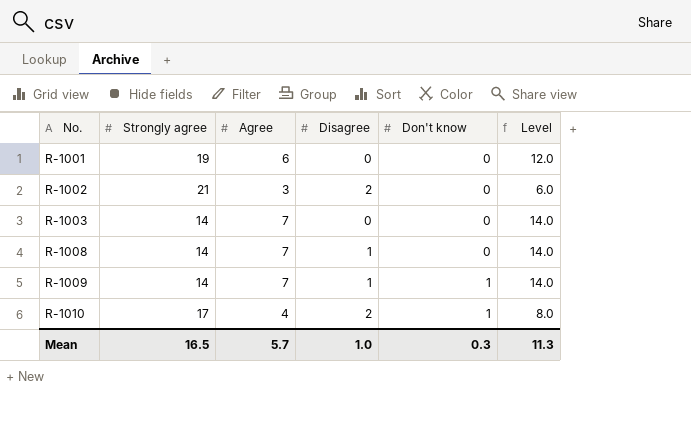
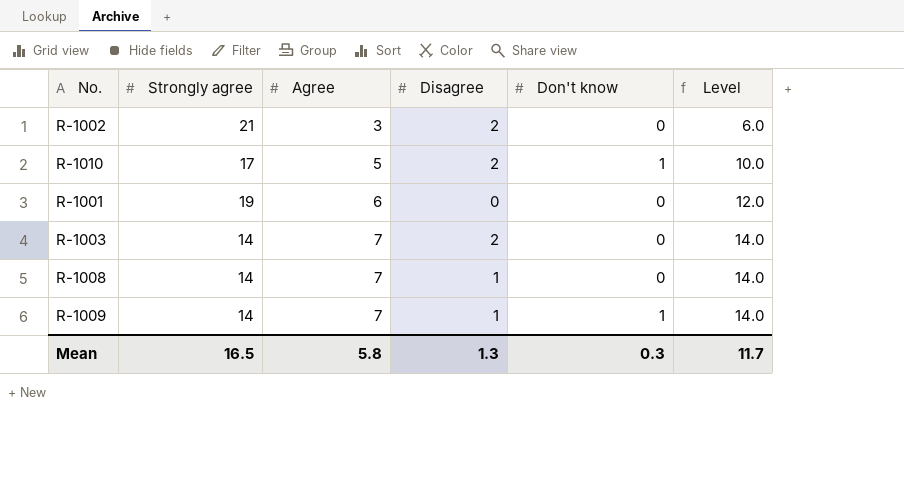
row order: No. ascending -> Agree ascending
R-1010 | Agree: 4 -> 5
R-1010 | Level: 8.0 -> 10.0
R-1003 | Disagree: 0 -> 2
Mean | Agree: 5.7 -> 5.8
Mean | Disagree: 1.0 -> 1.3
Mean | Level: 11.3 -> 11.7

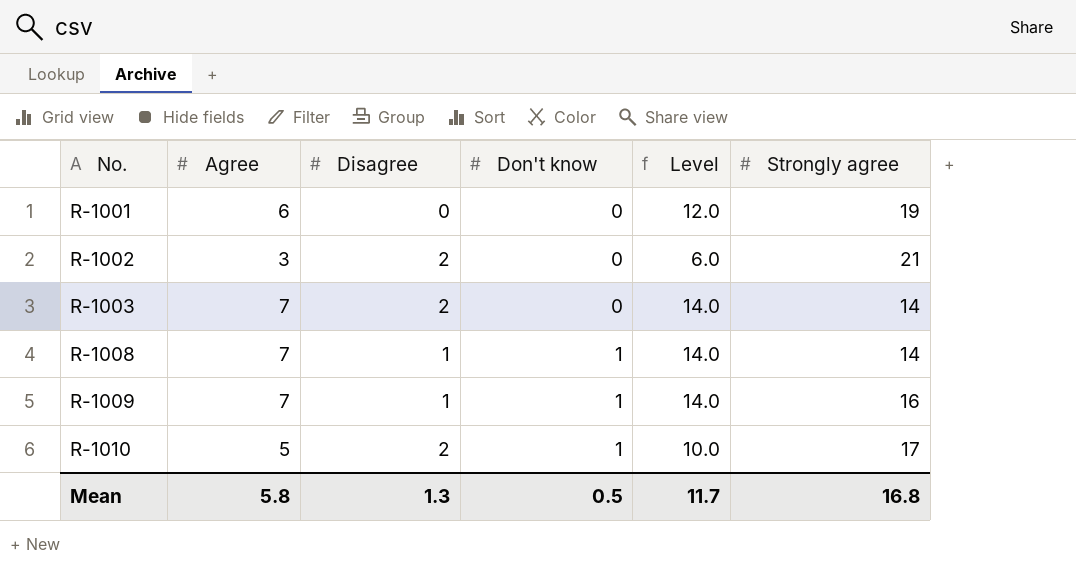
row order: Agree ascending -> No. ascending
column Strongly agree | position: 2 -> 6
R-1008 | Don't know: 0 -> 1
R-1009 | Strongly agree: 14 -> 16
Mean | Don't know: 0.3 -> 0.5
Mean | Strongly agree: 16.5 -> 16.8

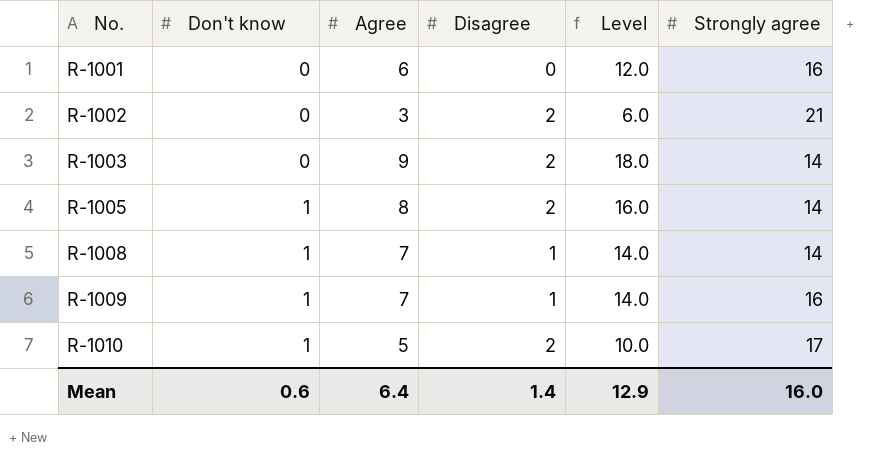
column Don't know | position: 4 -> 2
R-1001 | Strongly agree: 19 -> 16
R-1003 | Agree: 7 -> 9
R-1003 | Level: 14.0 -> 18.0
row R-1005: none -> 1 | 8 | 2 | 16.0 | 14
Mean | Don't know: 0.5 -> 0.6
Mean | Agree: 5.8 -> 6.4
Mean | Disagree: 1.3 -> 1.4
Mean | Level: 11.7 -> 12.9
Mean | Strongly agree: 16.8 -> 16.0

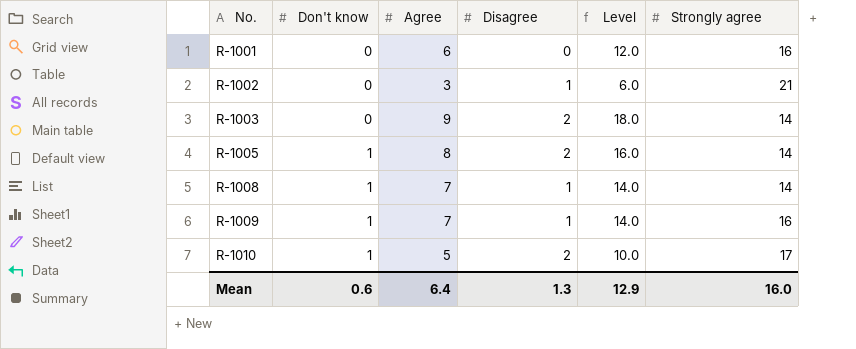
R-1002 | Disagree: 2 -> 1
Mean | Disagree: 1.4 -> 1.3

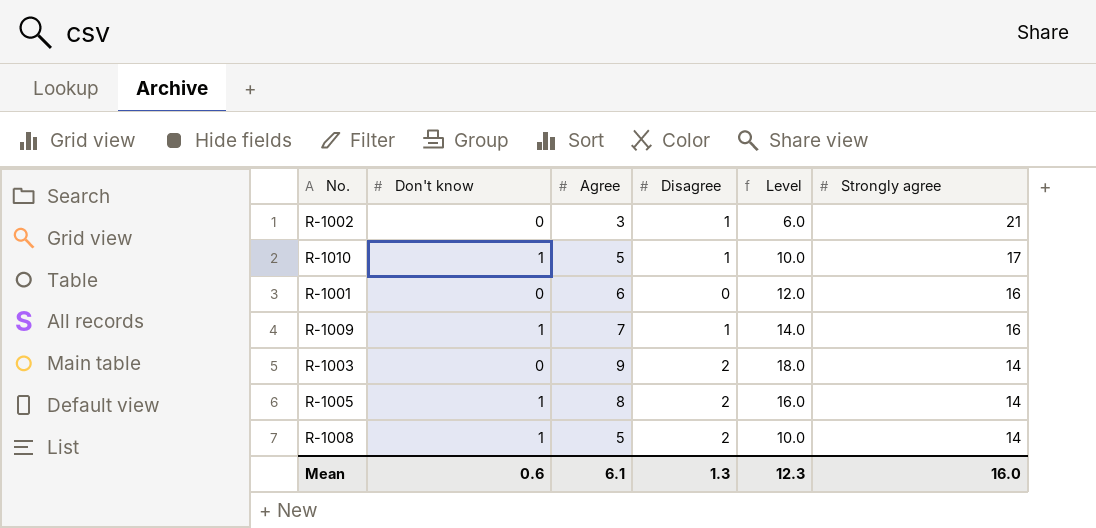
row order: No. ascending -> Strongly agree descending
R-1010 | Disagree: 2 -> 1
R-1008 | Agree: 7 -> 5
R-1008 | Disagree: 1 -> 2
R-1008 | Level: 14.0 -> 10.0
Mean | Agree: 6.4 -> 6.1
Mean | Level: 12.9 -> 12.3

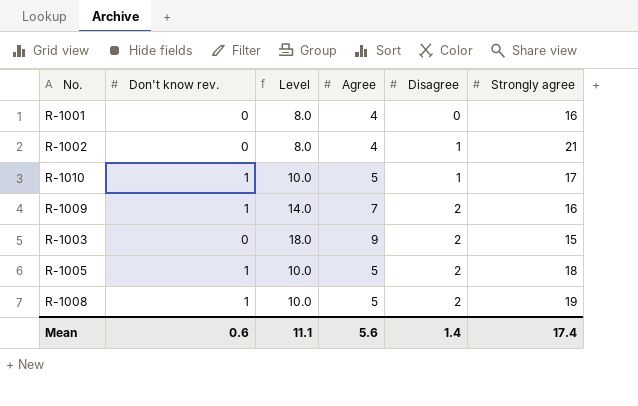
row order: Strongly agree descending -> Disagree ascending
column name: Don't know -> Don't know rev.
column Level | position: 5 -> 3
R-1001 | Level: 12.0 -> 8.0
R-1001 | Agree: 6 -> 4
R-1002 | Level: 6.0 -> 8.0
R-1002 | Agree: 3 -> 4
R-1009 | Disagree: 1 -> 2
R-1003 | Strongly agree: 14 -> 15
R-1005 | Level: 16.0 -> 10.0
R-1005 | Agree: 8 -> 5
R-1005 | Strongly agree: 14 -> 18
R-1008 | Strongly agree: 14 -> 19
Mean | Level: 12.3 -> 11.1
Mean | Agree: 6.1 -> 5.6
Mean | Disagree: 1.3 -> 1.4
Mean | Strongly agree: 16.0 -> 17.4

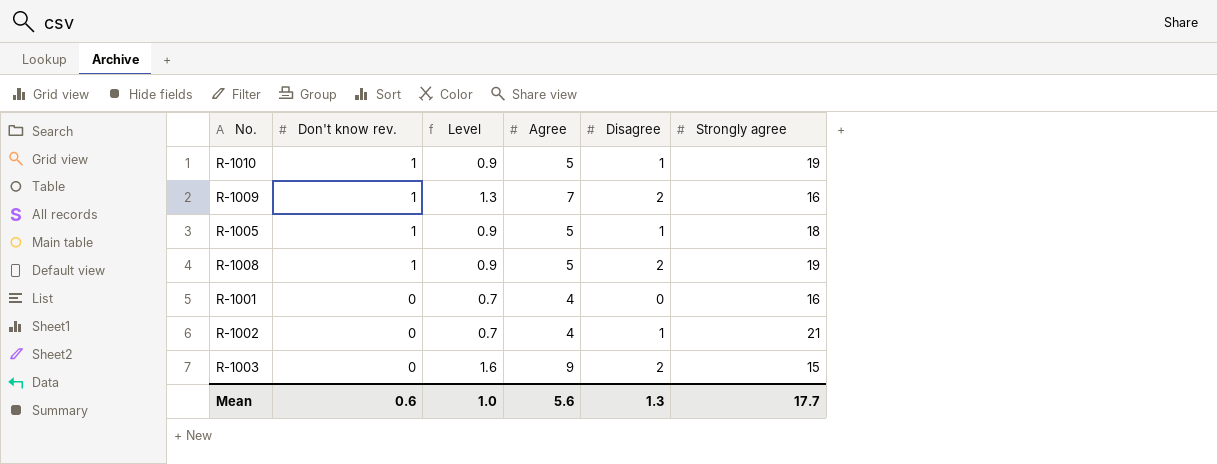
row order: Disagree ascending -> Don't know rev. descending
column Level | formula: [Agree] * 2 -> [Agree] * 0.18
R-1010 | Strongly agree: 17 -> 19
R-1005 | Disagree: 2 -> 1
Mean | Level: 11.1 -> 1.0
Mean | Disagree: 1.4 -> 1.3
Mean | Strongly agree: 17.4 -> 17.7

